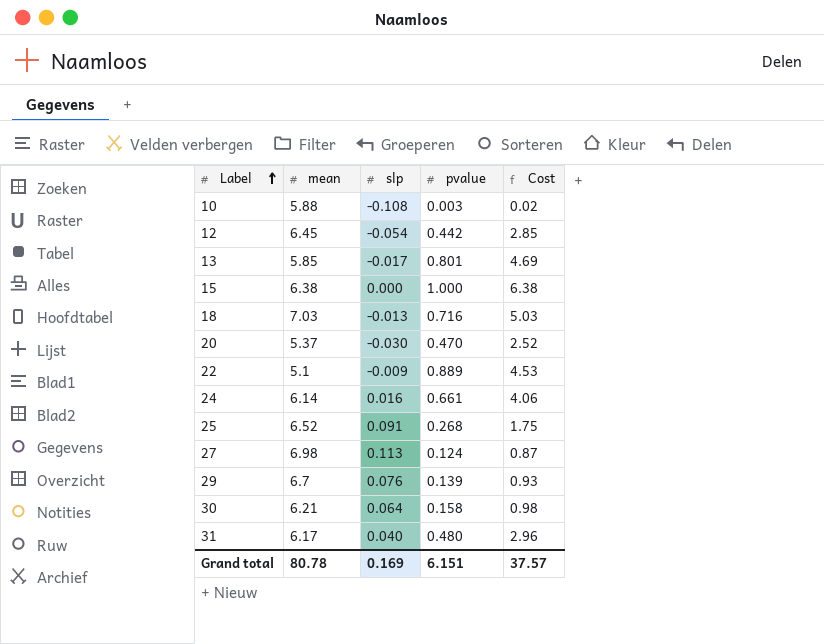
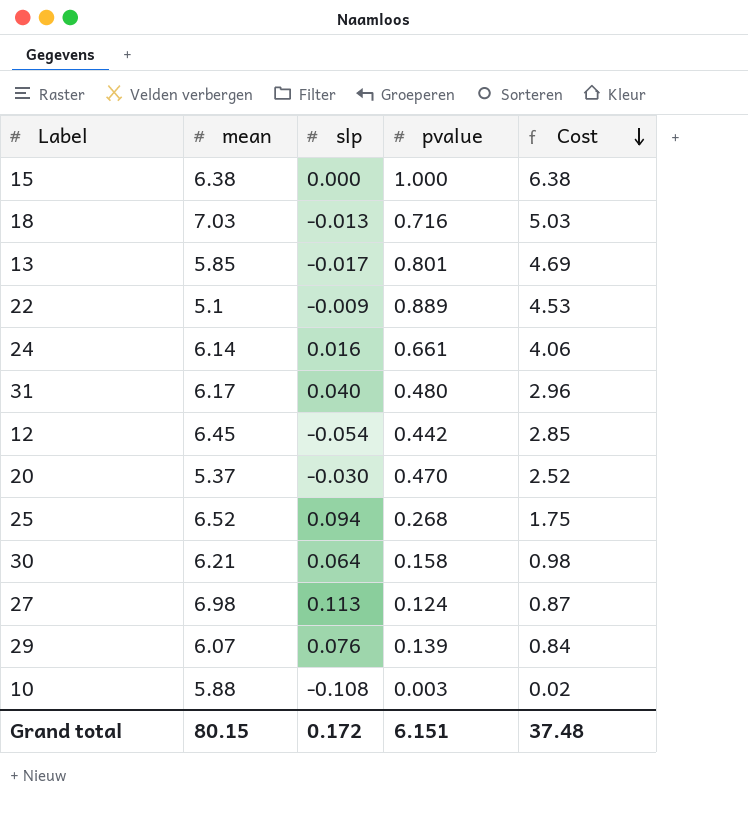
row order: Label ascending -> Cost descending
25 | slp: 0.091 -> 0.094
29 | mean: 6.7 -> 6.07
29 | Cost: 0.93 -> 0.84
Grand total | mean: 80.78 -> 80.15
Grand total | slp: 0.169 -> 0.172
Grand total | Cost: 37.57 -> 37.48

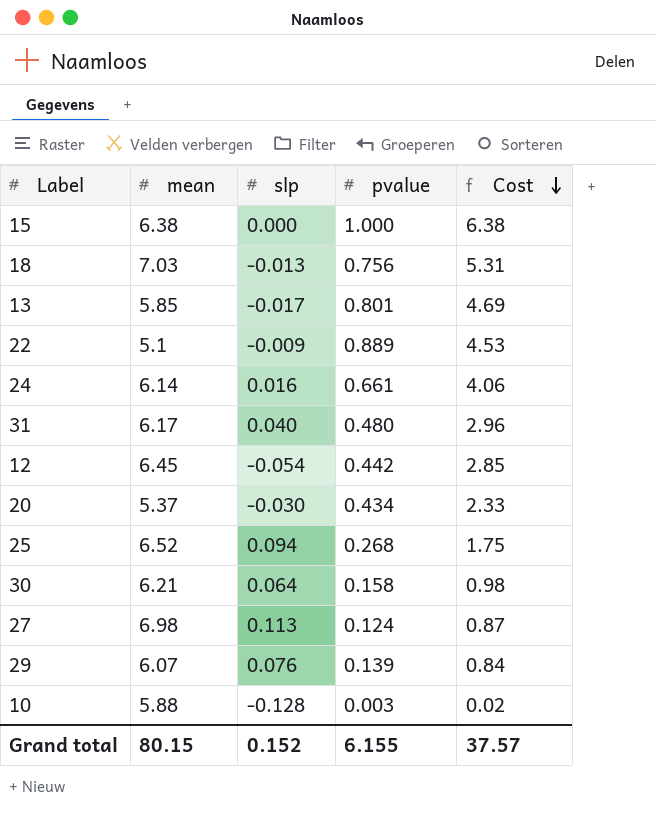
18 | pvalue: 0.716 -> 0.756
18 | Cost: 5.03 -> 5.31
20 | pvalue: 0.470 -> 0.434
20 | Cost: 2.52 -> 2.33
10 | slp: -0.108 -> -0.128
Grand total | slp: 0.172 -> 0.152
Grand total | pvalue: 6.151 -> 6.155
Grand total | Cost: 37.48 -> 37.57

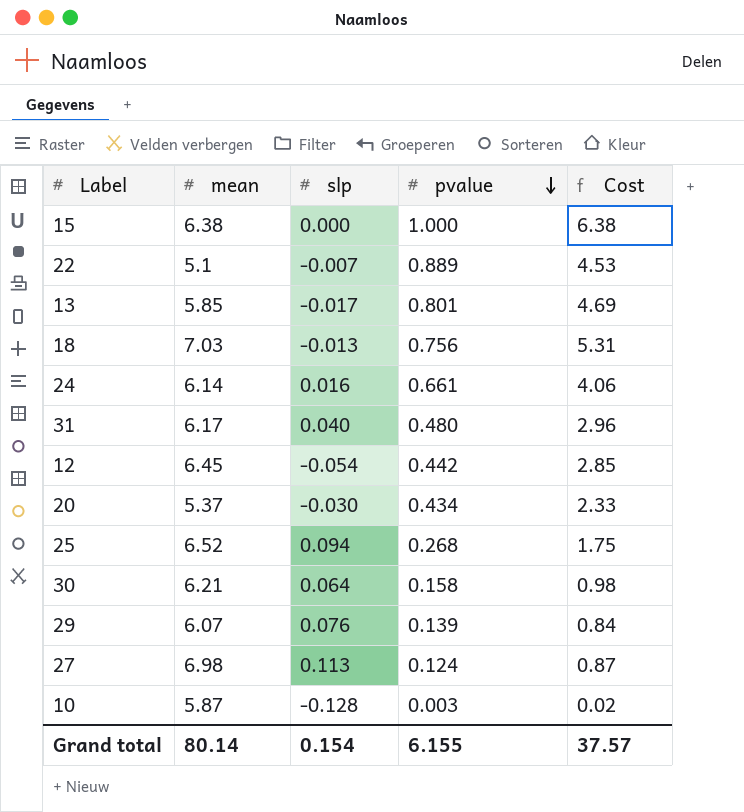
row order: Cost descending -> pvalue descending
22 | slp: -0.009 -> -0.007
10 | mean: 5.88 -> 5.87
Grand total | mean: 80.15 -> 80.14
Grand total | slp: 0.152 -> 0.154

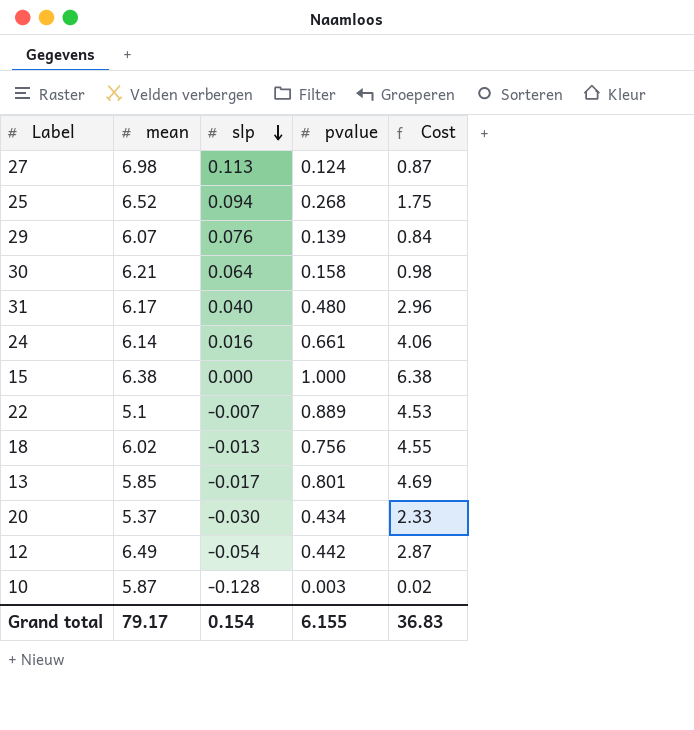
row order: pvalue descending -> slp descending
18 | mean: 7.03 -> 6.02
18 | Cost: 5.31 -> 4.55
12 | mean: 6.45 -> 6.49
12 | Cost: 2.85 -> 2.87
Grand total | mean: 80.14 -> 79.17
Grand total | Cost: 37.57 -> 36.83

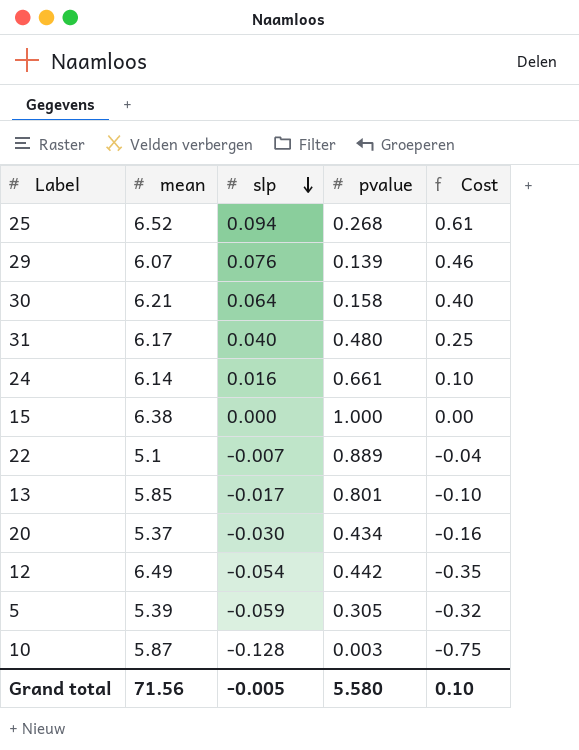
column Cost | formula: [mean] * [pvalue] -> [mean] * [slp]
row 27: 6.98 | 0.113 | 0.124 | 0.87 -> none
row 18: 6.02 | -0.013 | 0.756 | 4.55 -> none
row 5: none -> 5.39 | -0.059 | 0.305 | -0.32
Grand total | mean: 79.17 -> 71.56
Grand total | slp: 0.154 -> -0.005
Grand total | pvalue: 6.155 -> 5.580
Grand total | Cost: 36.83 -> 0.10

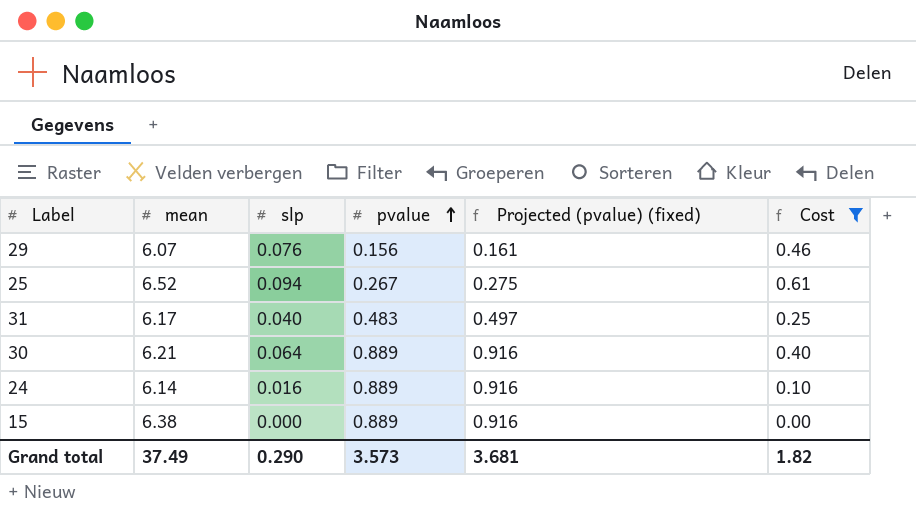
filter: none -> Cost >= 0.00
row order: slp descending -> pvalue ascending
column Projected (pvalue) (fixed) | formula: none -> [pvalue] * 1.03
29 | pvalue: 0.139 -> 0.156
25 | pvalue: 0.268 -> 0.267
31 | pvalue: 0.480 -> 0.483
30 | pvalue: 0.158 -> 0.889
24 | pvalue: 0.661 -> 0.889
15 | pvalue: 1.000 -> 0.889
Grand total | mean: 71.56 -> 37.49
Grand total | slp: -0.005 -> 0.290
Grand total | pvalue: 5.580 -> 3.573
Grand total | Cost: 0.10 -> 1.82

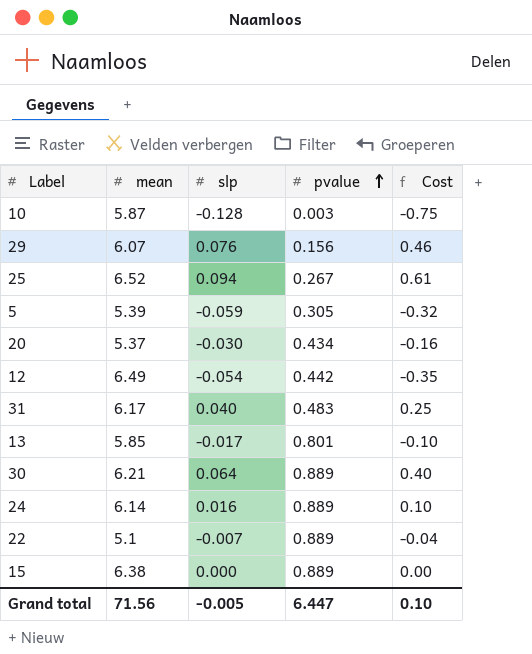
filter: Cost >= 0.00 -> none
column Projected (pvalue) (fixed) | formula: [pvalue] * 1.03 -> none
Grand total | mean: 37.49 -> 71.56
Grand total | slp: 0.290 -> -0.005
Grand total | pvalue: 3.573 -> 6.447
Grand total | Cost: 1.82 -> 0.10

